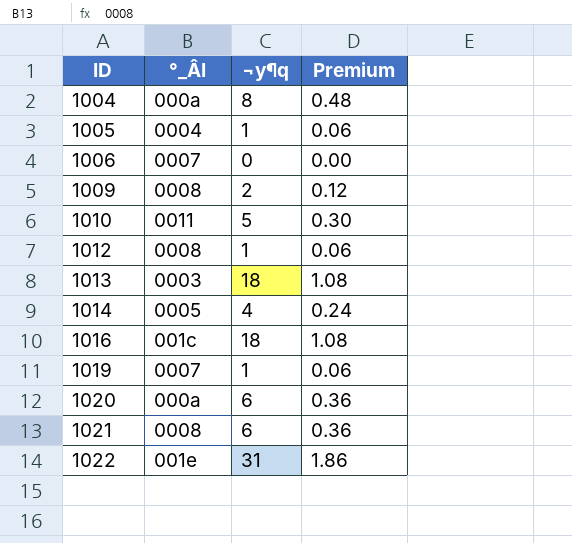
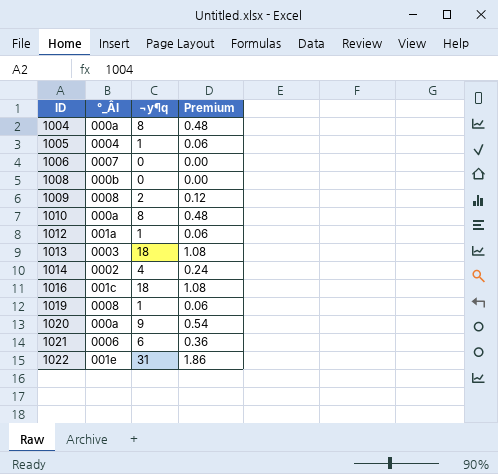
row 1008: none -> 000b | 0 | 0.00
1010 | °_ÂI: 0011 -> 000a
1010 | ¬y¶q: 5 -> 8
1010 | Premium: 0.30 -> 0.48
1012 | °_ÂI: 0008 -> 001a
1014 | °_ÂI: 0005 -> 0002
1019 | °_ÂI: 0007 -> 0008
1020 | ¬y¶q: 6 -> 9
1020 | Premium: 0.36 -> 0.54
1021 | °_ÂI: 0008 -> 0006

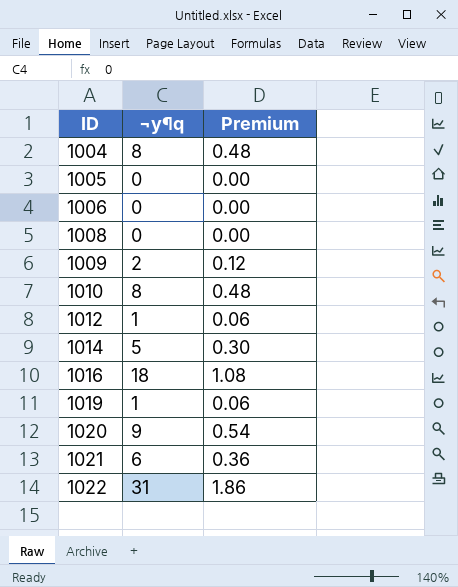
column °_ÂI | position: 2 -> none
row 1013: 0003 | 18 | 1.08 -> none
1005 | ¬y¶q: 1 -> 0
1005 | Premium: 0.06 -> 0.00
1014 | ¬y¶q: 4 -> 5
1014 | Premium: 0.24 -> 0.30

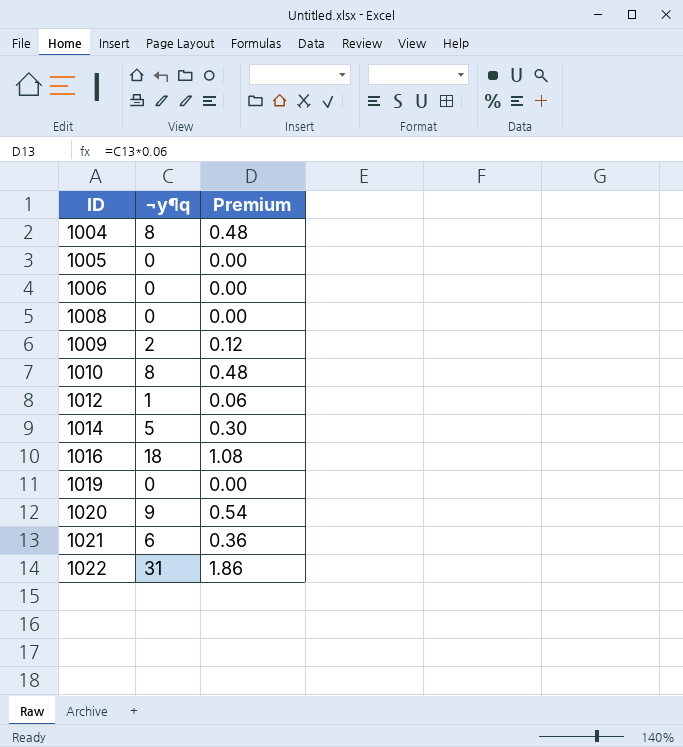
1019 | ¬y¶q: 1 -> 0
1019 | Premium: 0.06 -> 0.00

